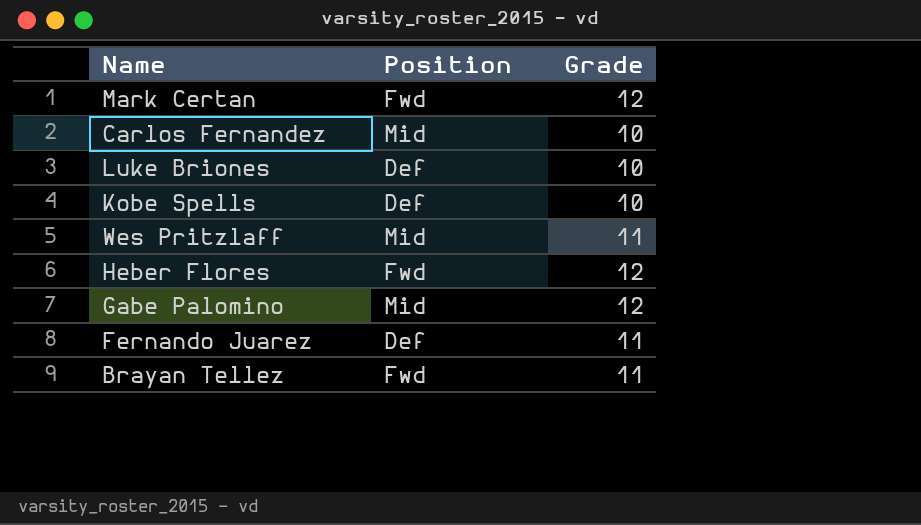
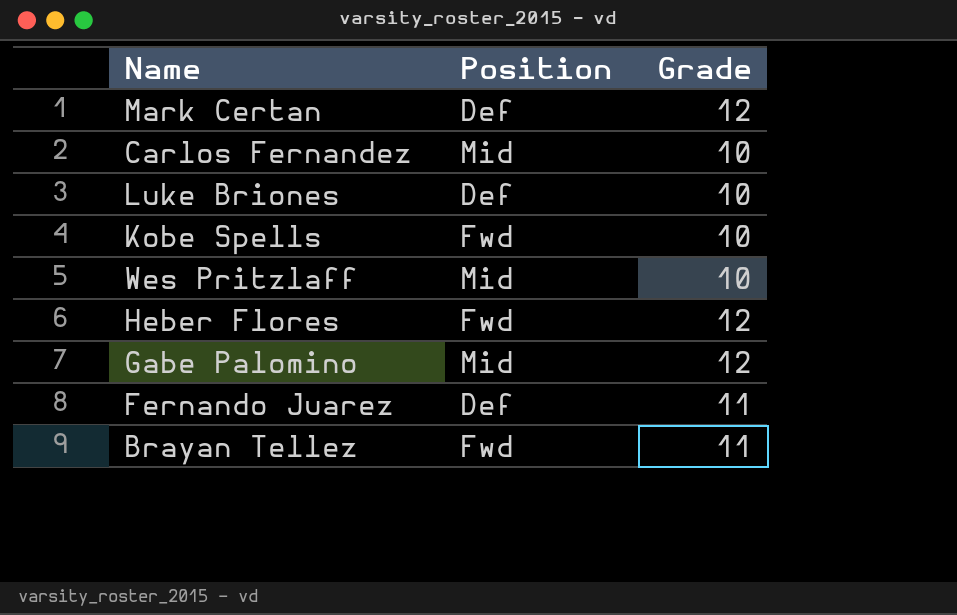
Mark Certan | Position: Fwd -> Def
Kobe Spells | Position: Def -> Fwd
Wes Pritzlaff | Grade: 11 -> 10

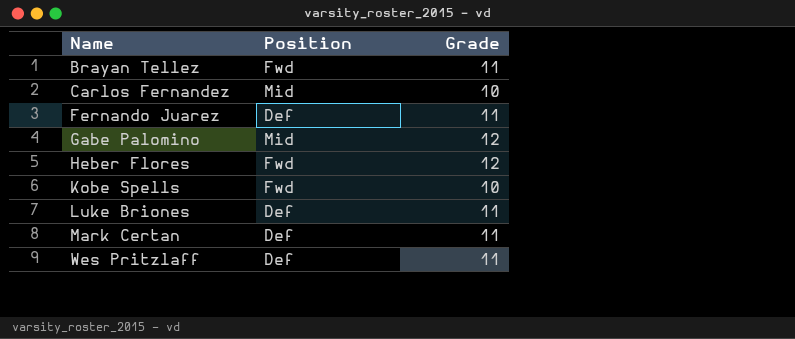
row order: none -> Name ascending
Luke Briones | Grade: 10 -> 11
Mark Certan | Grade: 12 -> 11
Wes Pritzlaff | Position: Mid -> Def
Wes Pritzlaff | Grade: 10 -> 11

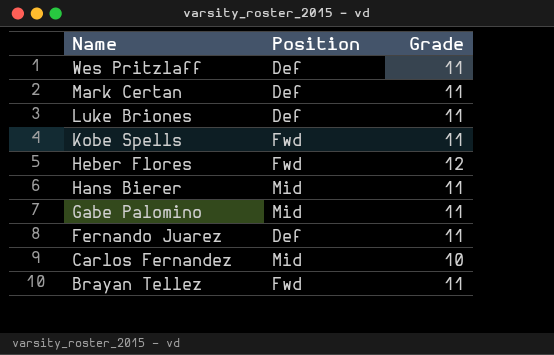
row order: Name ascending -> Name descending
Kobe Spells | Grade: 10 -> 11
row Hans Bierer: none -> Mid | 11
Gabe Palomino | Grade: 12 -> 11

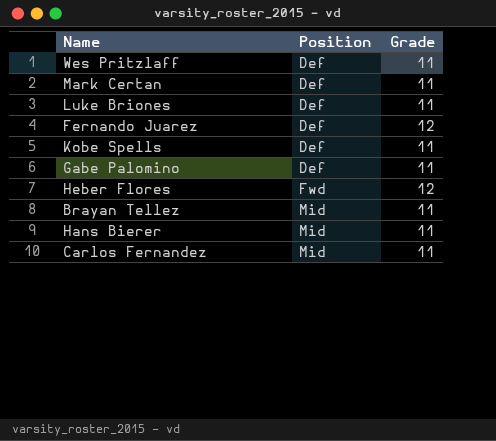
row order: Name descending -> Position ascending
Fernando Juarez | Grade: 11 -> 12
Kobe Spells | Position: Fwd -> Def
Gabe Palomino | Position: Mid -> Def
Brayan Tellez | Position: Fwd -> Mid
Carlos Fernandez | Grade: 10 -> 11

